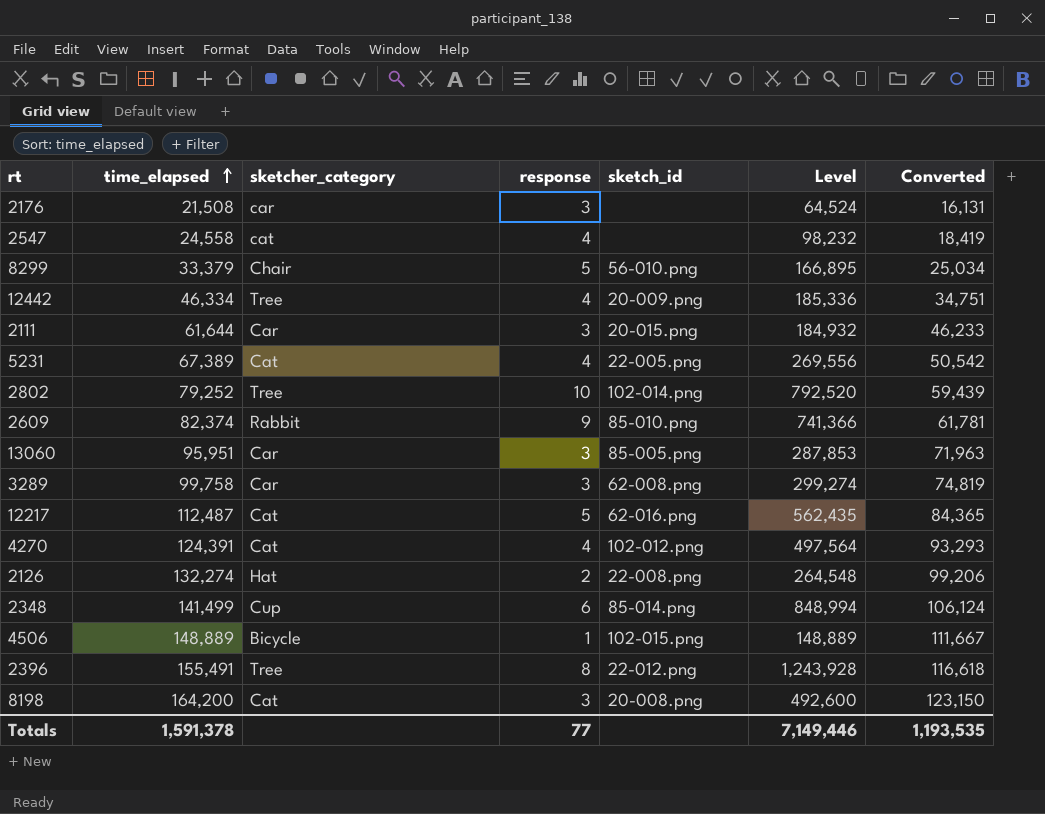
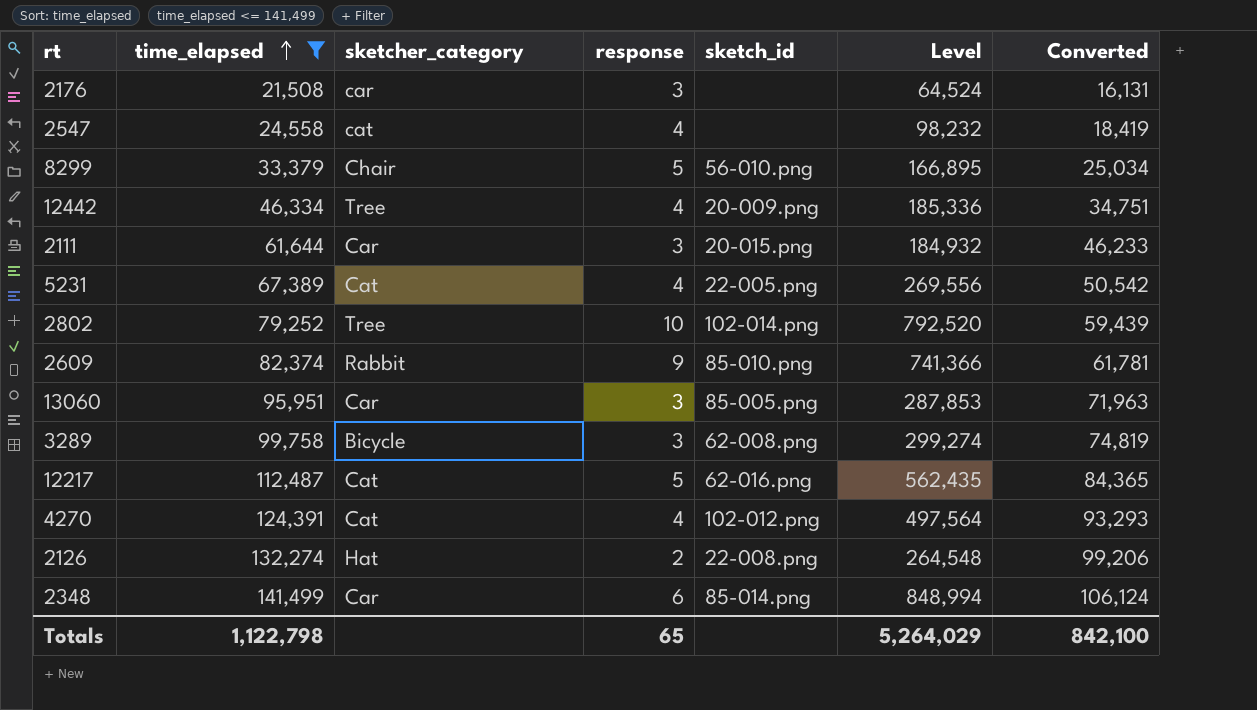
filter: none -> time_elapsed <= 141,499
3289 | sketcher_category: Car -> Bicycle
2348 | sketcher_category: Cup -> Car
Totals | time_elapsed: 1,591,378 -> 1,122,798
Totals | response: 77 -> 65
Totals | Level: 7,149,446 -> 5,264,029
Totals | Converted: 1,193,535 -> 842,100

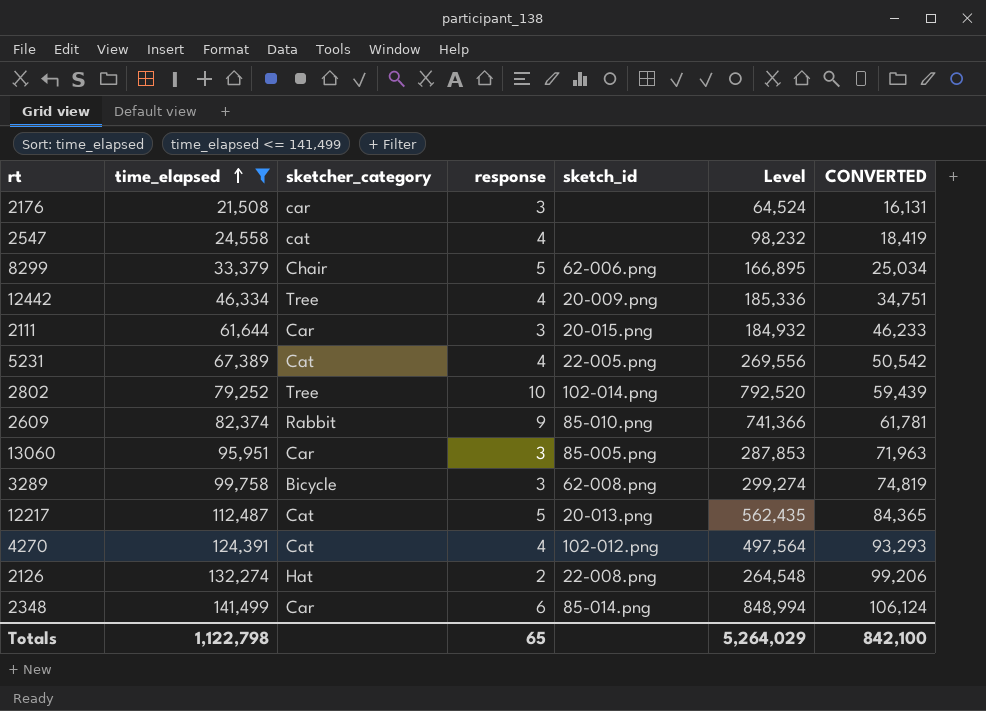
column name: Converted -> CONVERTED
8299 | sketch_id: 56-010.png -> 62-006.png
12217 | sketch_id: 62-016.png -> 20-013.png

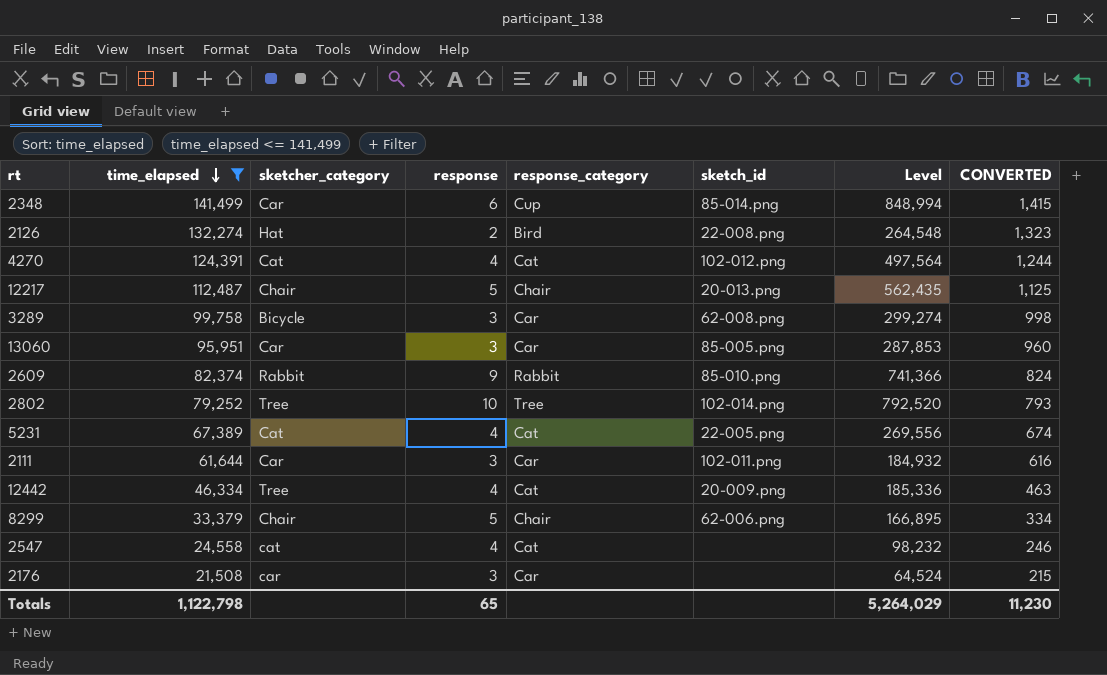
row order: time_elapsed ascending -> time_elapsed descending
column response_category | position: none -> 5
column CONVERTED | formula: [time_elapsed] * 0.75 -> [time_elapsed] * 0.01
12217 | sketcher_category: Cat -> Chair
2111 | sketch_id: 20-015.png -> 102-011.png
Totals | CONVERTED: 842,100 -> 11,230

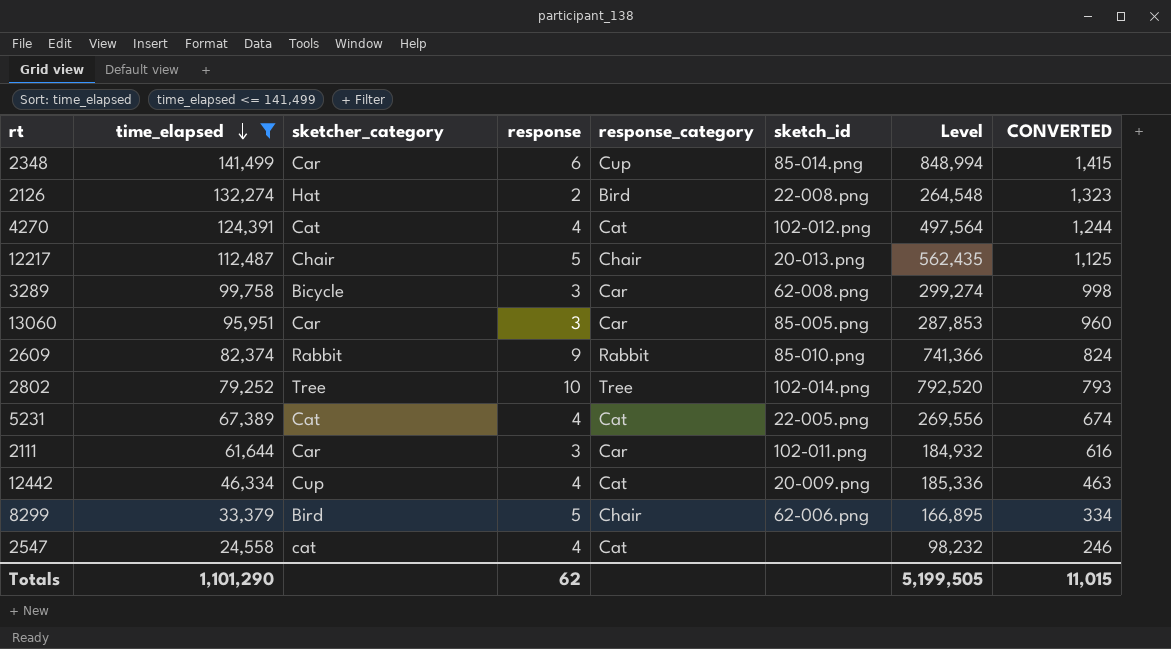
row 2176: 21,508 | car | 3 | Car | none | 64,524 | 215 -> none
12442 | sketcher_category: Tree -> Cup
8299 | sketcher_category: Chair -> Bird
Totals | time_elapsed: 1,122,798 -> 1,101,290
Totals | response: 65 -> 62
Totals | Level: 5,264,029 -> 5,199,505
Totals | CONVERTED: 11,230 -> 11,015

